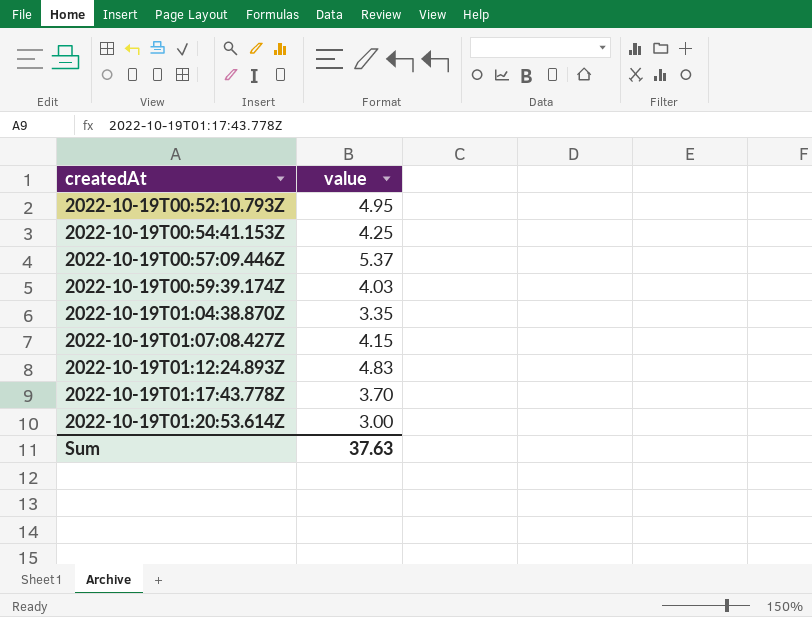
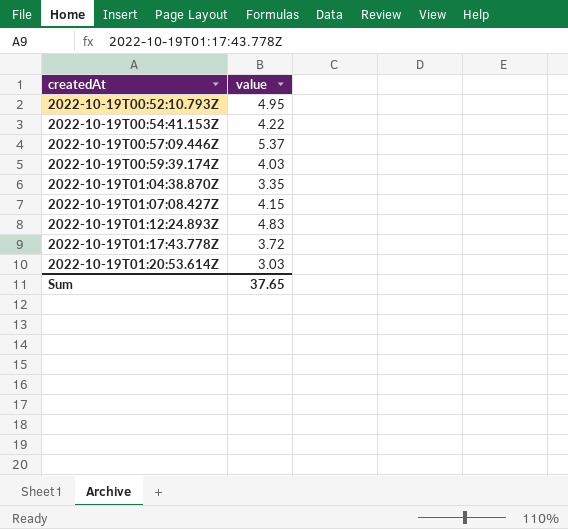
2022-10-19T00:54:41.153Z | value: 4.25 -> 4.22
2022-10-19T01:17:43.778Z | value: 3.70 -> 3.72
2022-10-19T01:20:53.614Z | value: 3.00 -> 3.03
Sum | value: 37.63 -> 37.65

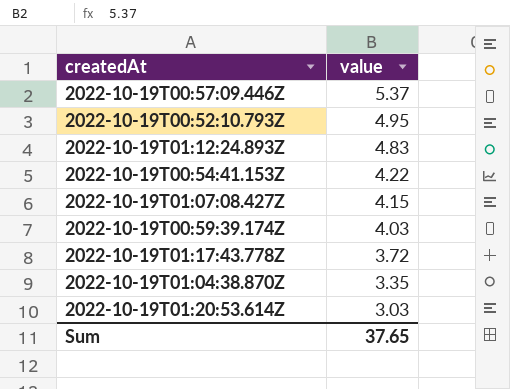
row order: createdAt ascending -> value descending

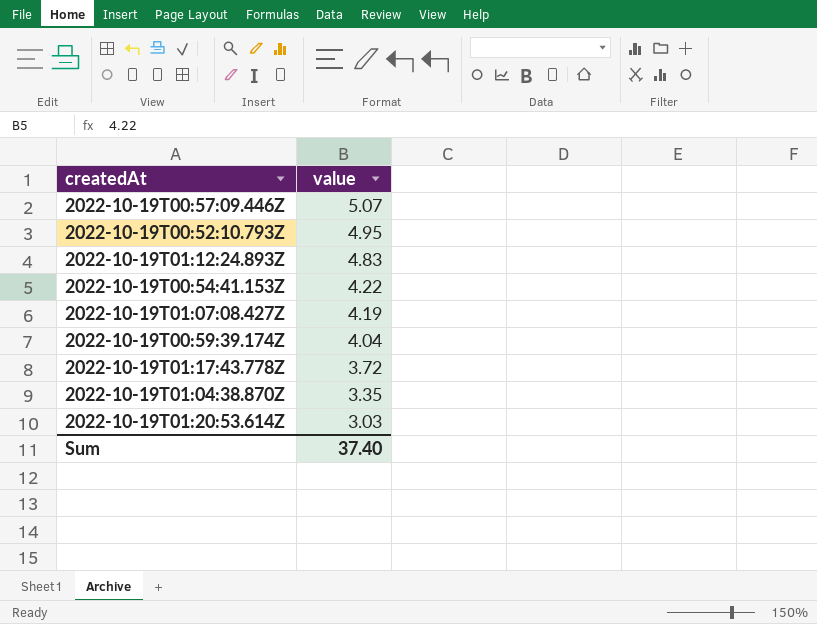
2022-10-19T00:57:09.446Z | value: 5.37 -> 5.07
2022-10-19T01:07:08.427Z | value: 4.15 -> 4.19
2022-10-19T00:59:39.174Z | value: 4.03 -> 4.04
Sum | value: 37.65 -> 37.40

